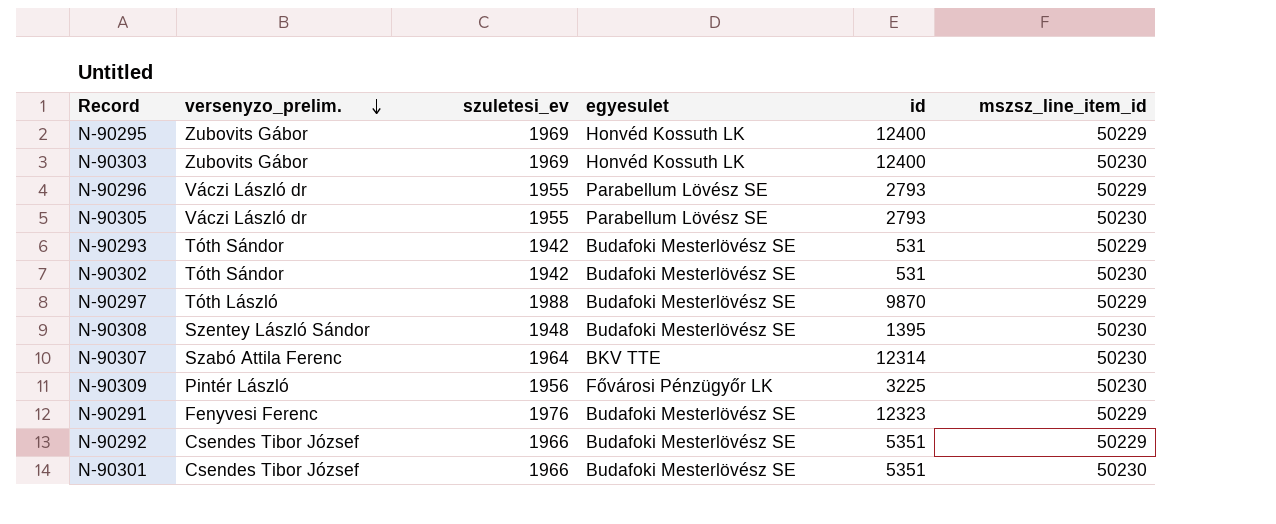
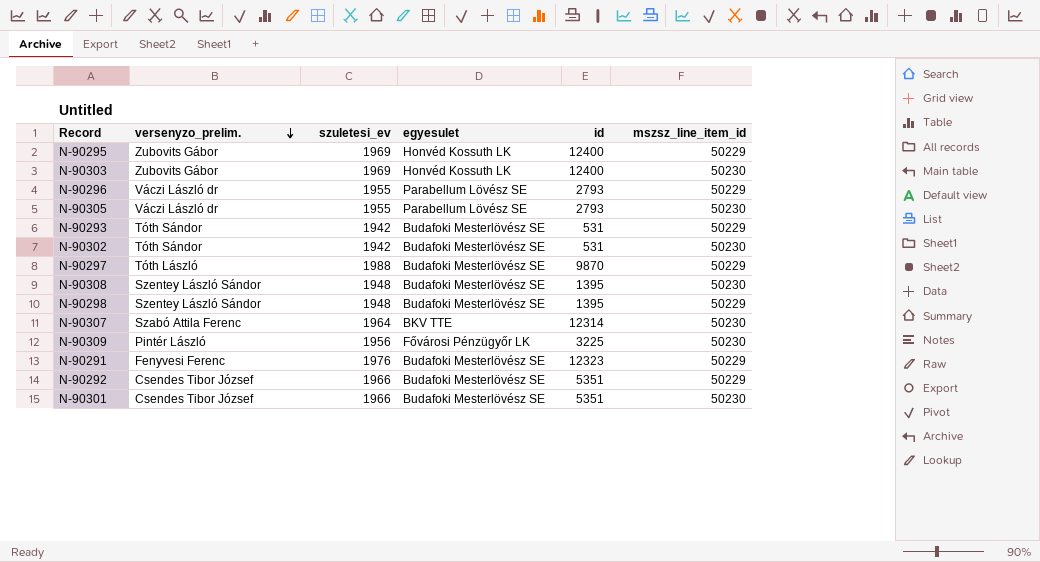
row N-90298: none -> Szentey László Sándor | 1948 | Budafoki Mesterlövész SE | 1395 | 50229

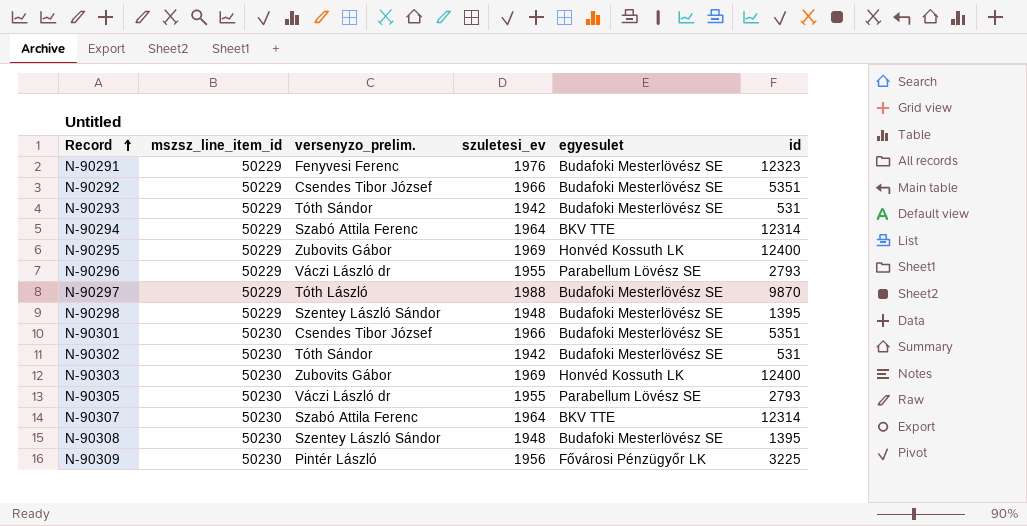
row order: versenyzo_prelim. descending -> Record ascending
column mszsz_line_item_id | position: 6 -> 2
row N-90294: none -> 50229 | Szabó Attila Ferenc | 1964 | BKV TTE | 12314

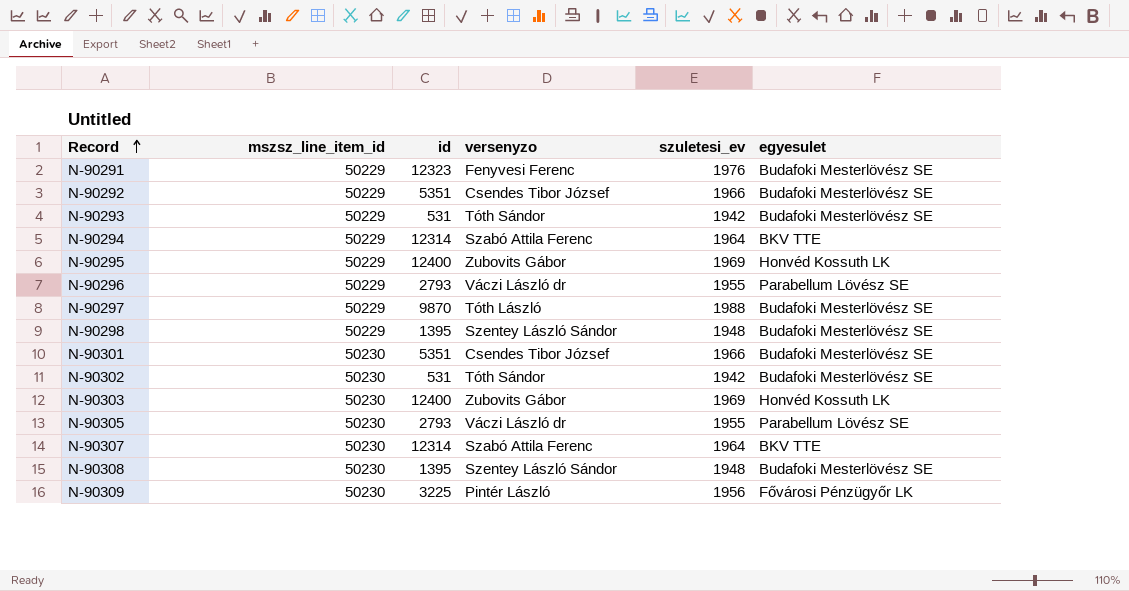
column id | position: 6 -> 3
column name: versenyzo_prelim. -> versenyzo

